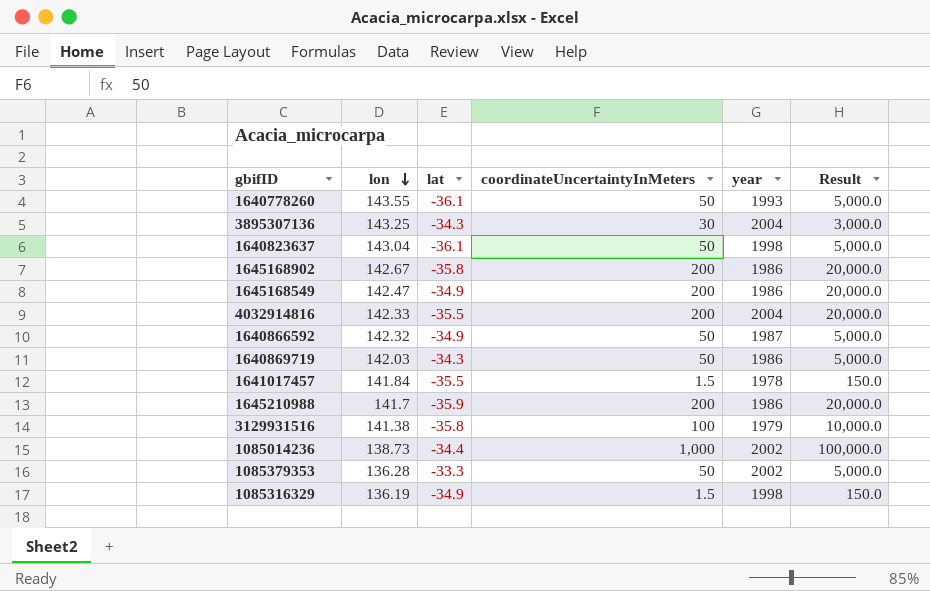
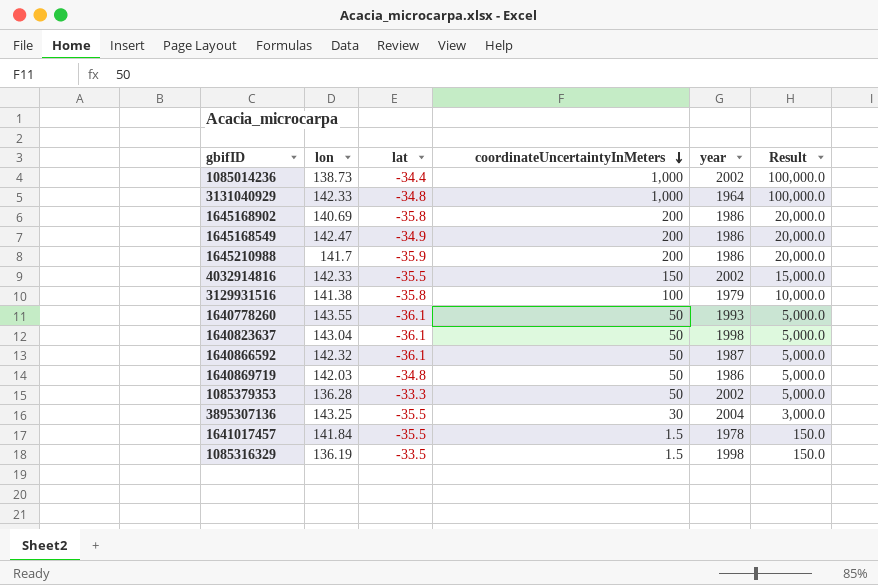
row order: lon descending -> coordinateUncertaintyInMeters descending
row 3131040929: none -> 142.33 | -34.8 | 1,000 | 1964 | 100,000.0
1645168902 | lon: 142.67 -> 140.69
4032914816 | coordinateUncertaintyInMeters: 200 -> 150
4032914816 | year: 2004 -> 2002
4032914816 | Result: 20,000.0 -> 15,000.0
1640866592 | lat: -34.9 -> -36.1
1640869719 | lat: -34.3 -> -34.8
3895307136 | lat: -34.3 -> -35.5
1085316329 | lat: -34.9 -> -33.5

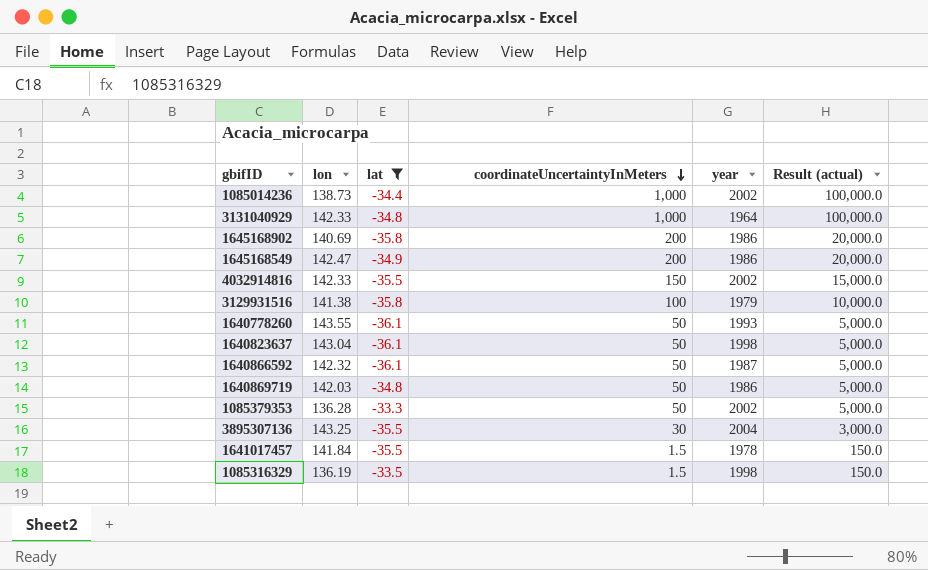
filter: none -> lat != -35.9
column name: Result -> Result (actual)

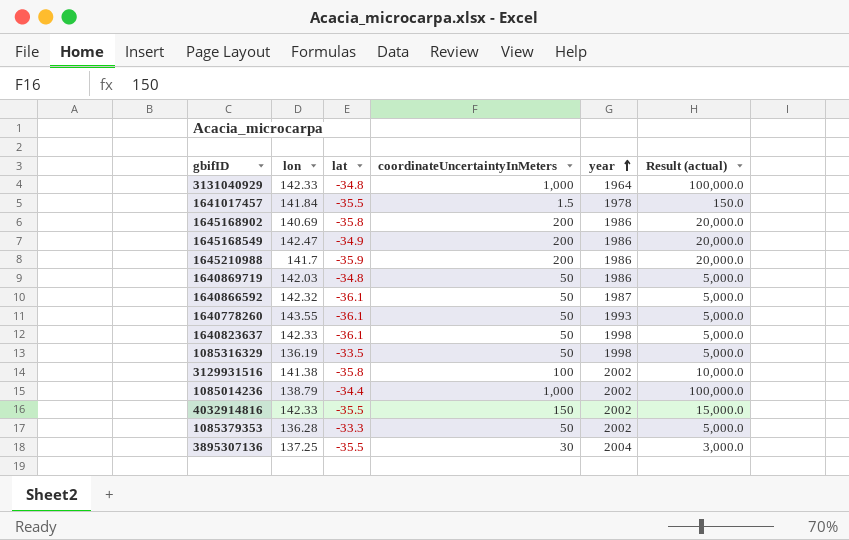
filter: lat != -35.9 -> none
row order: coordinateUncertaintyInMeters descending -> year ascending
1640823637 | lon: 143.04 -> 142.33
1085316329 | coordinateUncertaintyInMeters: 1.5 -> 50
1085316329 | Result (actual): 150.0 -> 5,000.0
3129931516 | year: 1979 -> 2002
1085014236 | lon: 138.73 -> 138.79
3895307136 | lon: 143.25 -> 137.25

